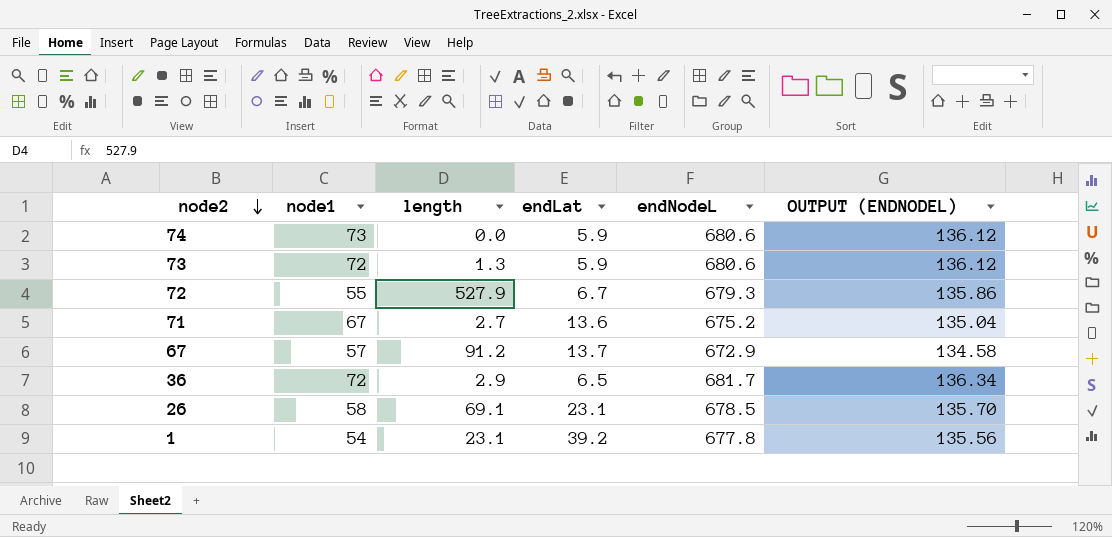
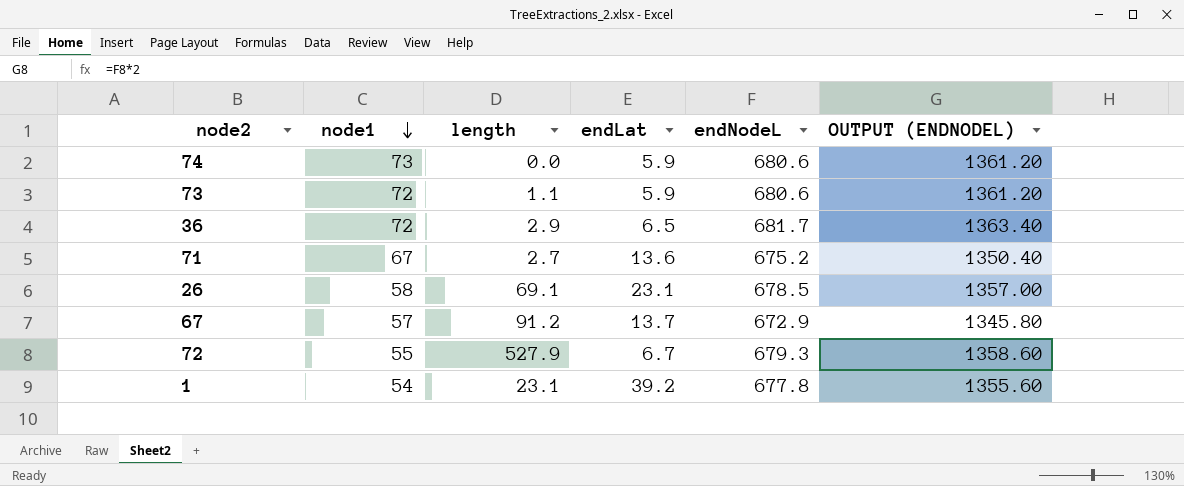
row order: node2 descending -> node1 descending
column OUTPUT (ENDNODEL) | formula: [endNodeL] * 0.2 -> [endNodeL] * 2
73 | length: 1.3 -> 1.1

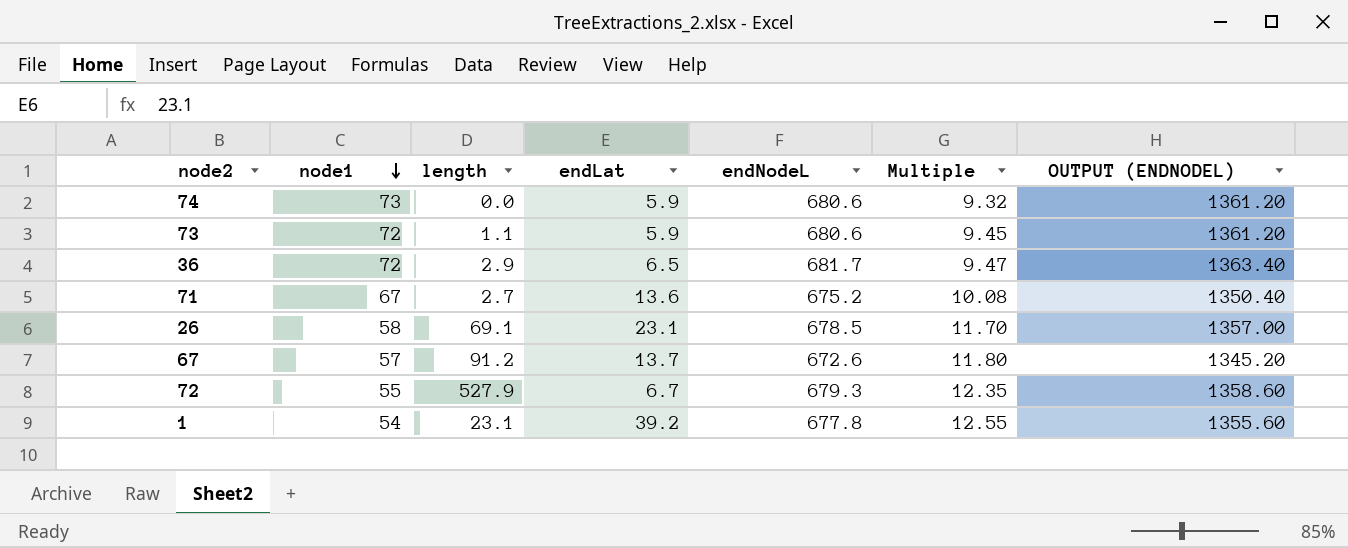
column Multiple | formula: none -> [endNodeL] / [node1]
67 | endNodeL: 672.9 -> 672.6
67 | OUTPUT (ENDNODEL): 1345.80 -> 1345.20

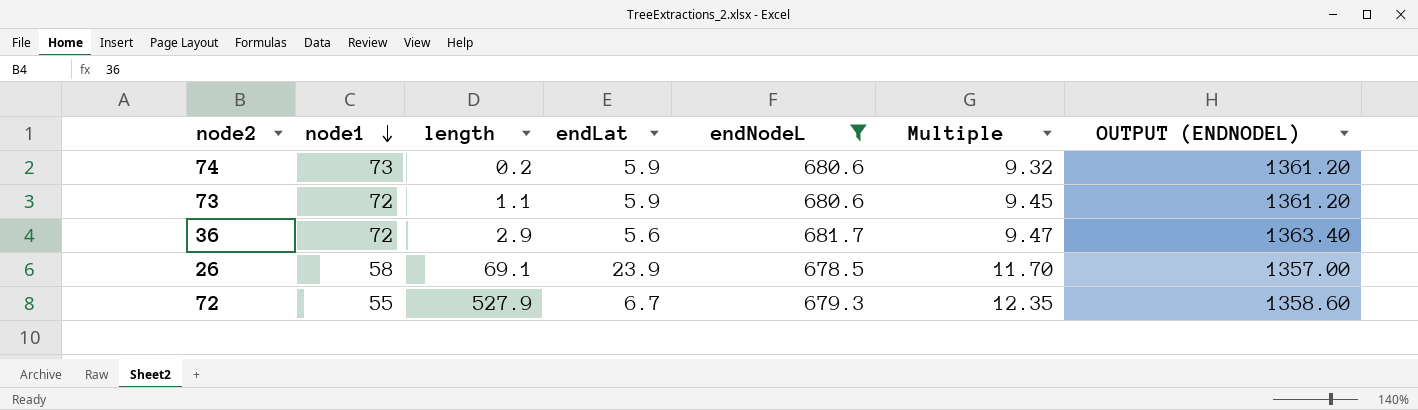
filter: none -> endNodeL >= 678.5
74 | length: 0.0 -> 0.2
36 | endLat: 6.5 -> 5.6
26 | endLat: 23.1 -> 23.9

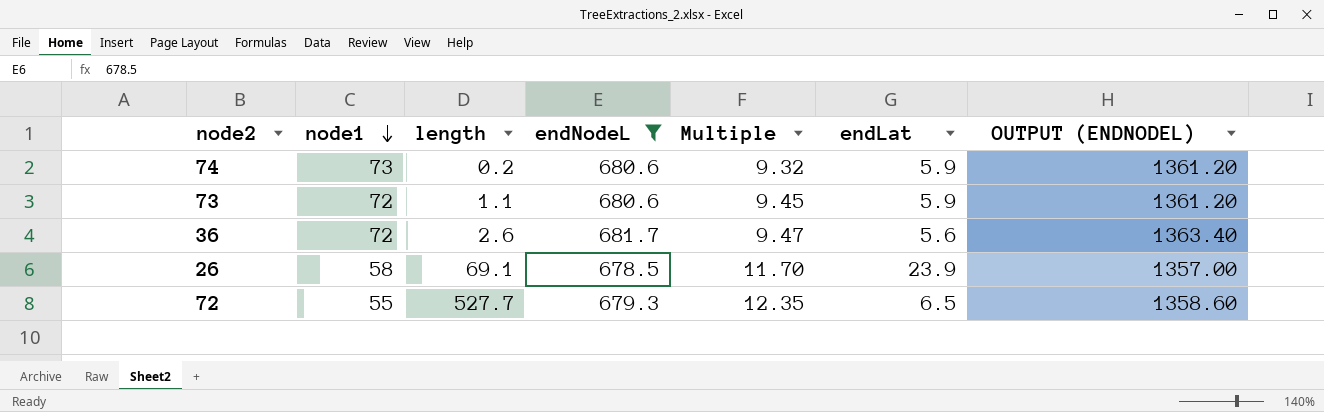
column endLat | position: 4 -> 6
36 | length: 2.9 -> 2.6
72 | length: 527.9 -> 527.7
72 | endLat: 6.7 -> 6.5

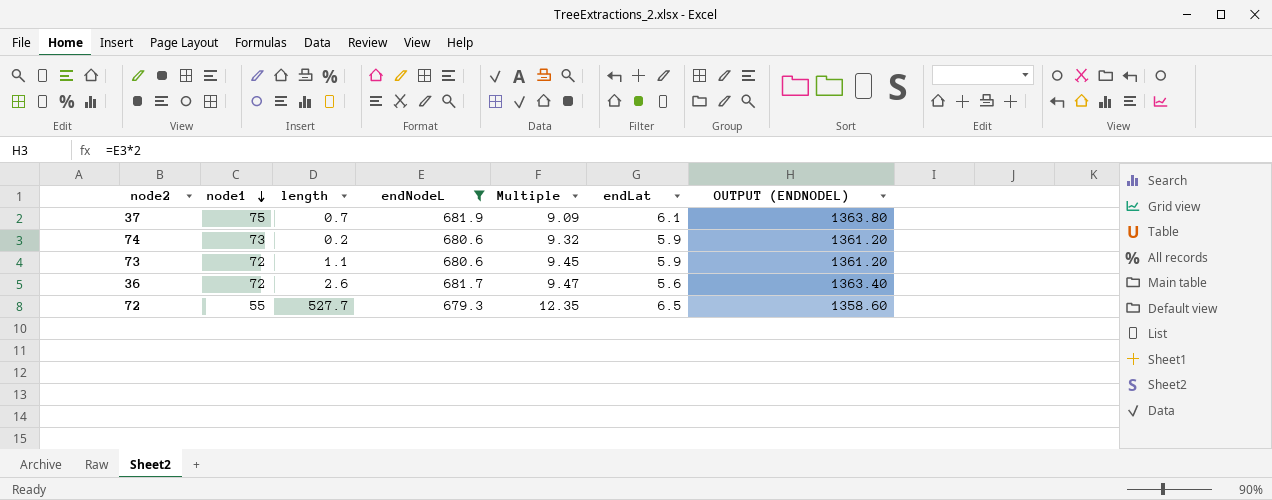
row 26: 58 | 69.1 | 678.5 | 11.70 | 23.9 | 1357.00 -> none
row 37: none -> 75 | 0.7 | 681.9 | 9.09 | 6.1 | 1363.80

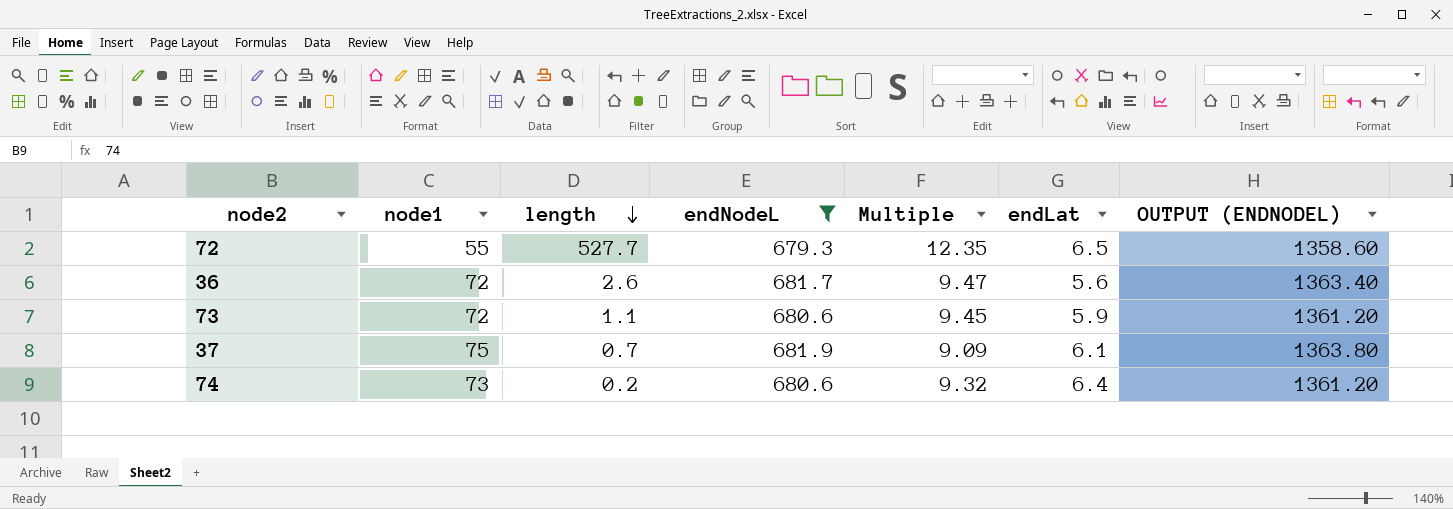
row order: node1 descending -> length descending
74 | endLat: 5.9 -> 6.4

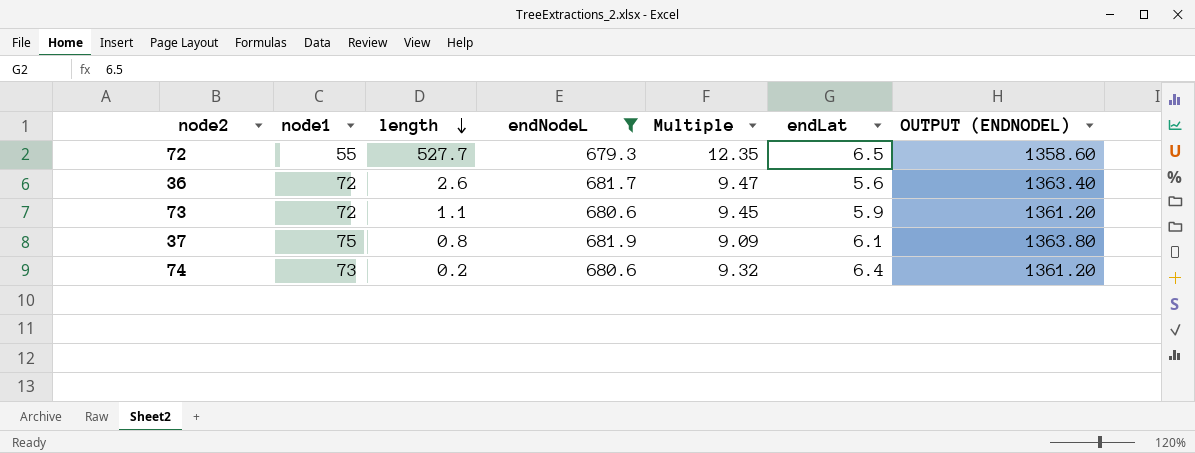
37 | length: 0.7 -> 0.8

